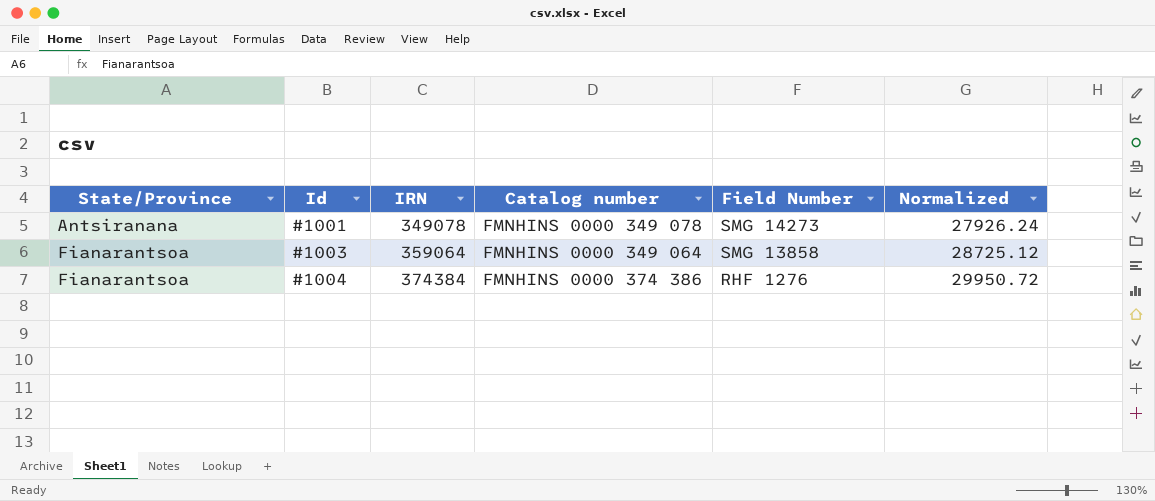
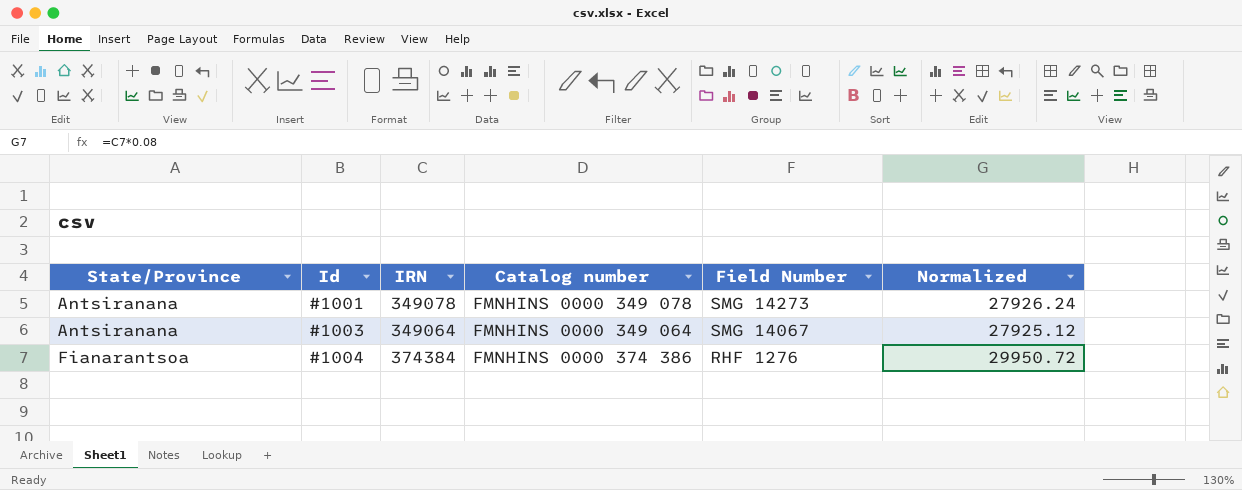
#1003 | State/Province: Fianarantsoa -> Antsiranana
#1003 | IRN: 359064 -> 349064
#1003 | Field Number: SMG 13858 -> SMG 14067
#1003 | Normalized: 28725.12 -> 27925.12

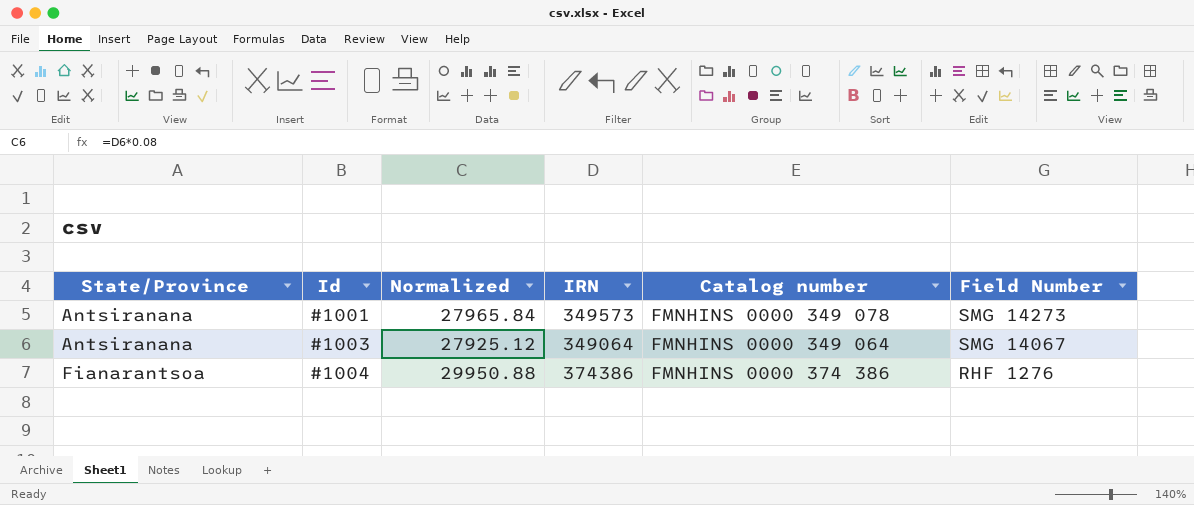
column Normalized | position: 6 -> 3
#1001 | Normalized: 27926.24 -> 27965.84
#1001 | IRN: 349078 -> 349573
#1004 | Normalized: 29950.72 -> 29950.88
#1004 | IRN: 374384 -> 374386

